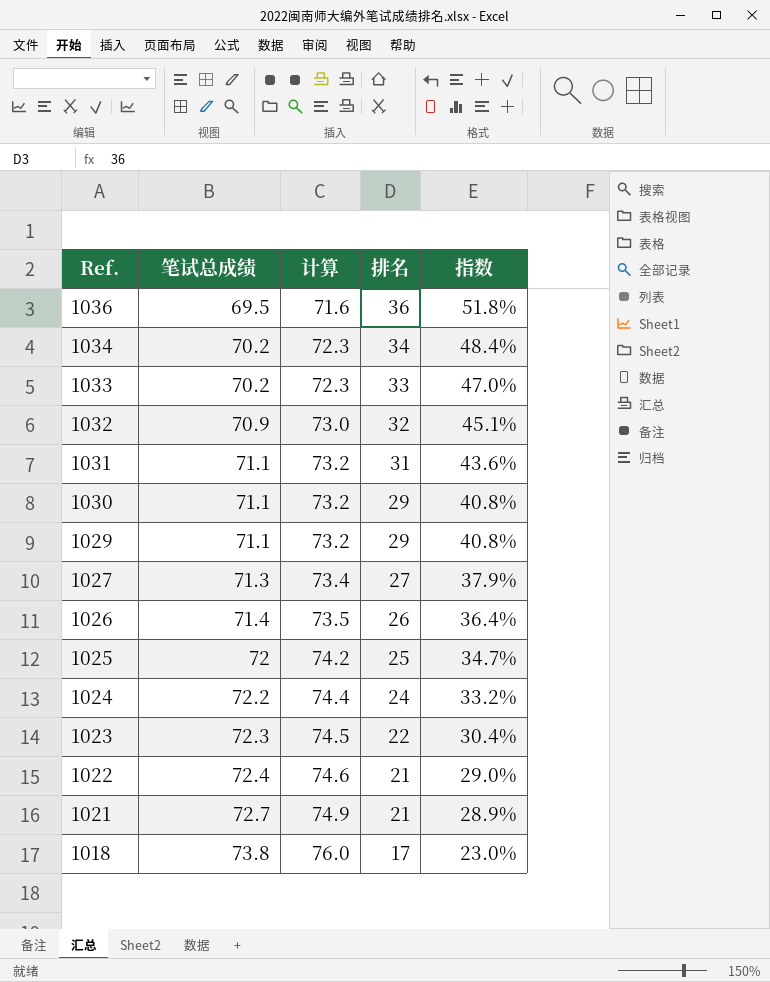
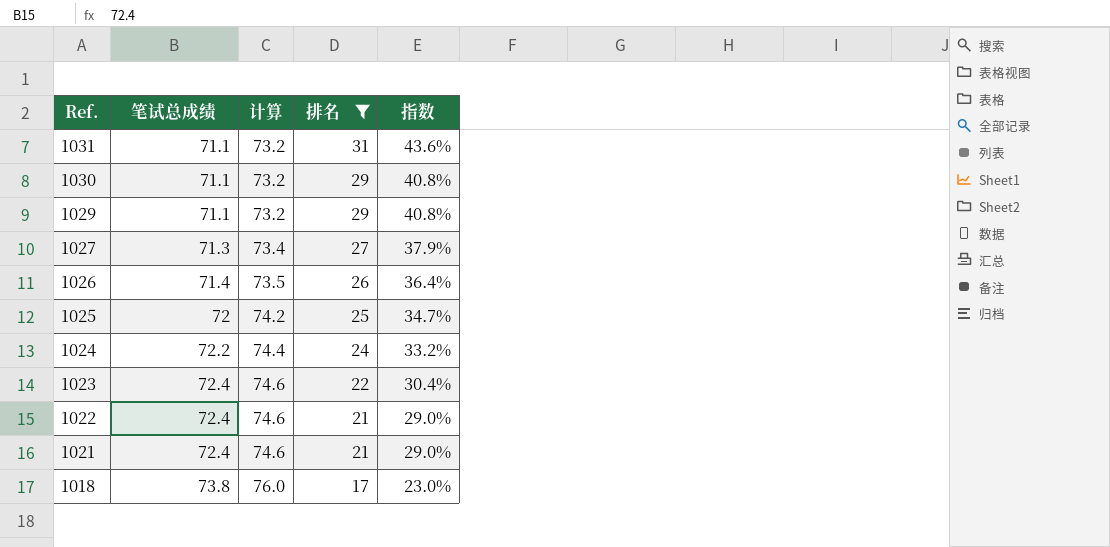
filter: none -> 排名 <= 31
1023 | 笔试总成绩: 72.3 -> 72.4
1023 | 计算: 74.5 -> 74.6
1021 | 笔试总成绩: 72.7 -> 72.4
1021 | 计算: 74.9 -> 74.6
1021 | 指数: 28.9% -> 29.0%

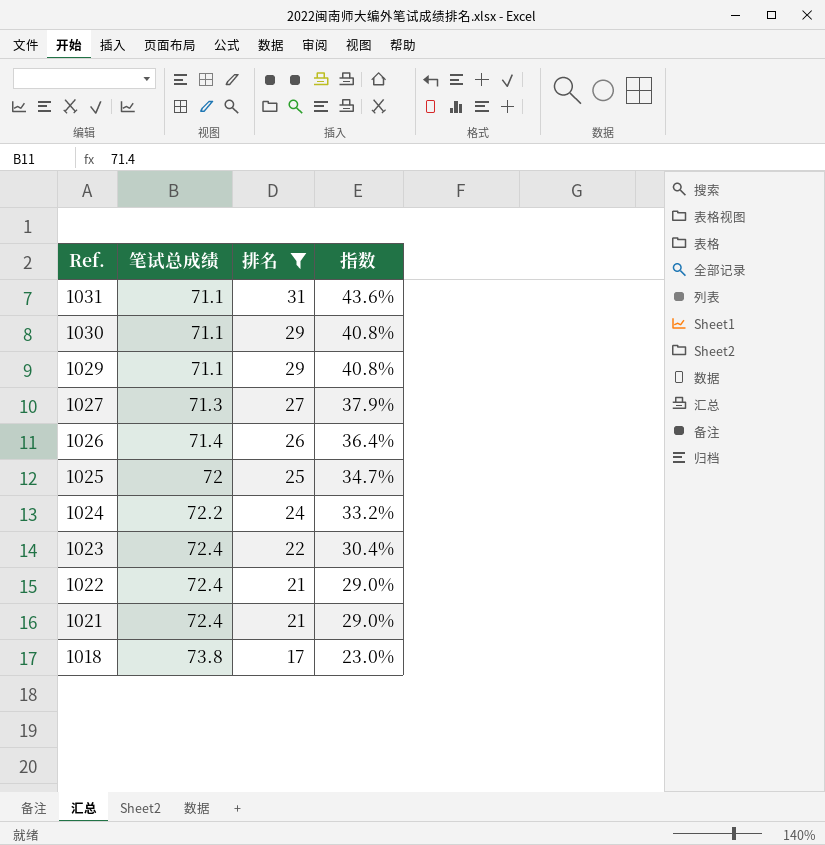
column 计算 | formula: [笔试总成绩] * 1.03 -> none

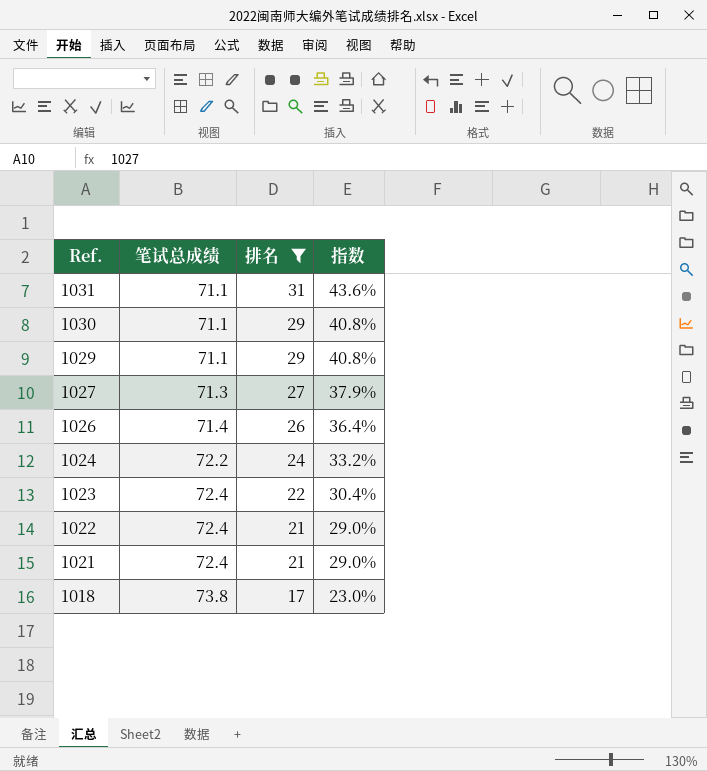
row 1025: 72 | 25 | 34.7% -> none

